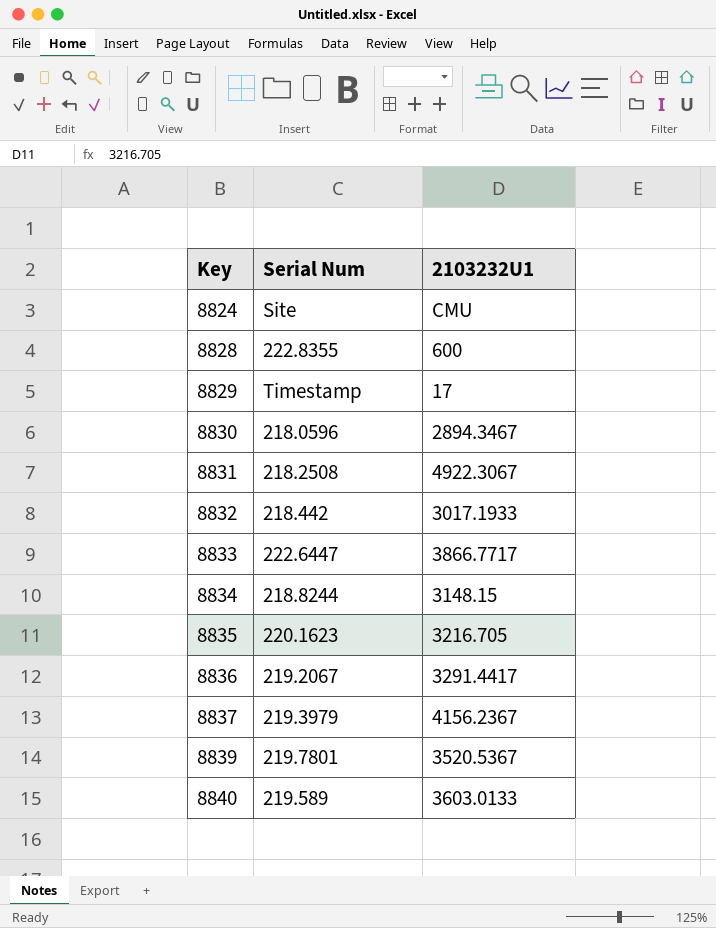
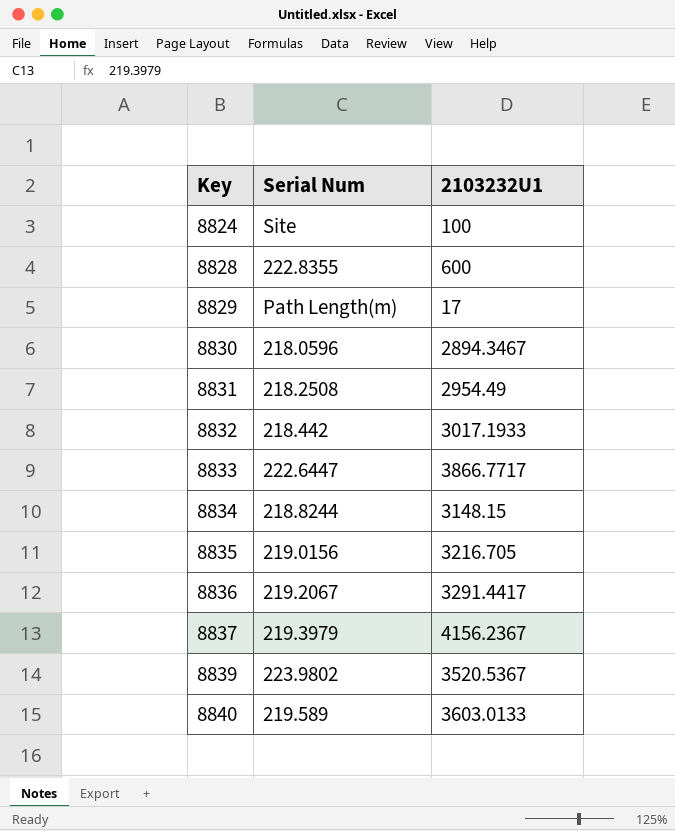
8824 | 2103232U1: CMU -> 100
8829 | Serial Num: Timestamp -> Path Length(m)
8831 | 2103232U1: 4922.3067 -> 2954.49
8835 | Serial Num: 220.1623 -> 219.0156
8839 | Serial Num: 219.7801 -> 223.9802

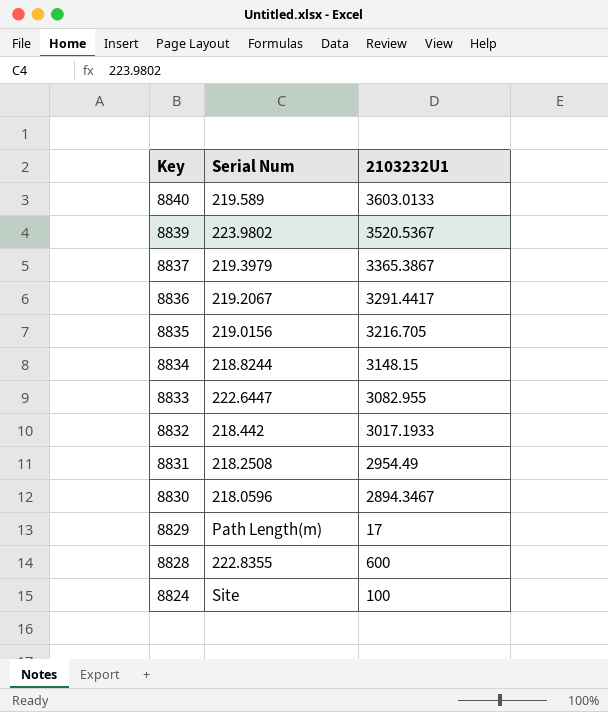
row order: Key ascending -> Key descending
8837 | 2103232U1: 4156.2367 -> 3365.3867
8833 | 2103232U1: 3866.7717 -> 3082.955

